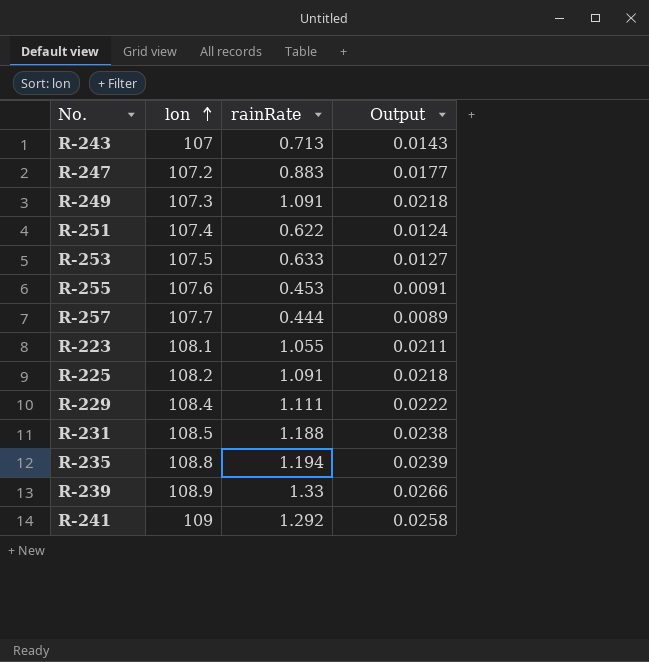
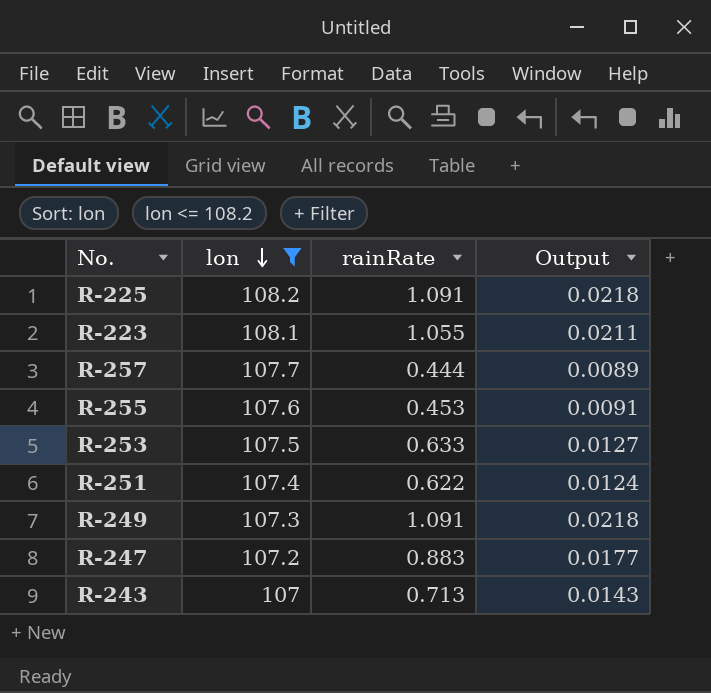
filter: none -> lon <= 108.2
row order: lon ascending -> lon descending

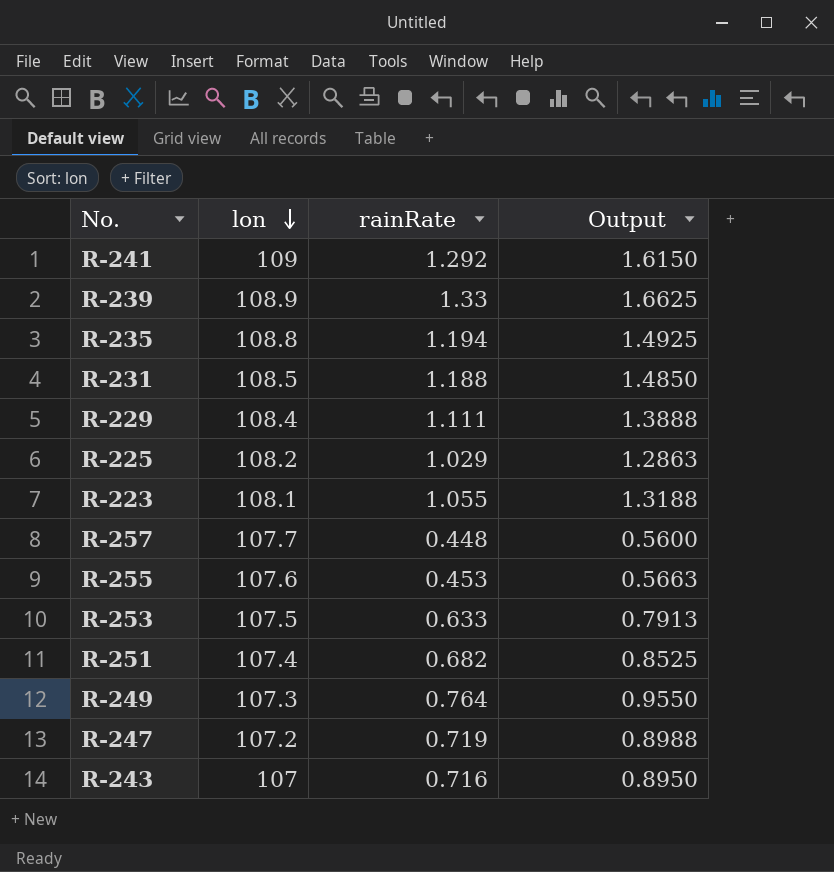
filter: lon <= 108.2 -> none
column Output | formula: [rainRate] * 0.02 -> [rainRate] * 1.25
R-225 | rainRate: 1.091 -> 1.029
R-257 | rainRate: 0.444 -> 0.448
R-251 | rainRate: 0.622 -> 0.682
R-249 | rainRate: 1.091 -> 0.764
R-247 | rainRate: 0.883 -> 0.719
R-243 | rainRate: 0.713 -> 0.716

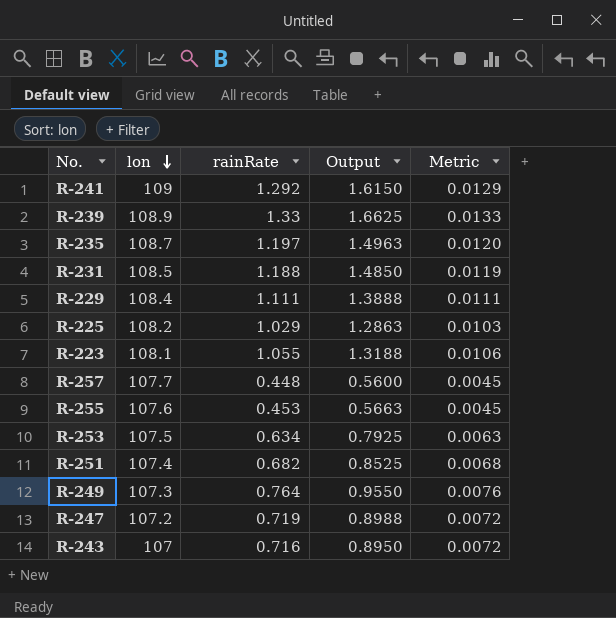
column Metric | formula: none -> [rainRate] * 0.01
R-235 | lon: 108.8 -> 108.7
R-235 | rainRate: 1.194 -> 1.197
R-235 | Output: 1.4925 -> 1.4963
R-253 | rainRate: 0.633 -> 0.634
R-253 | Output: 0.7913 -> 0.7925

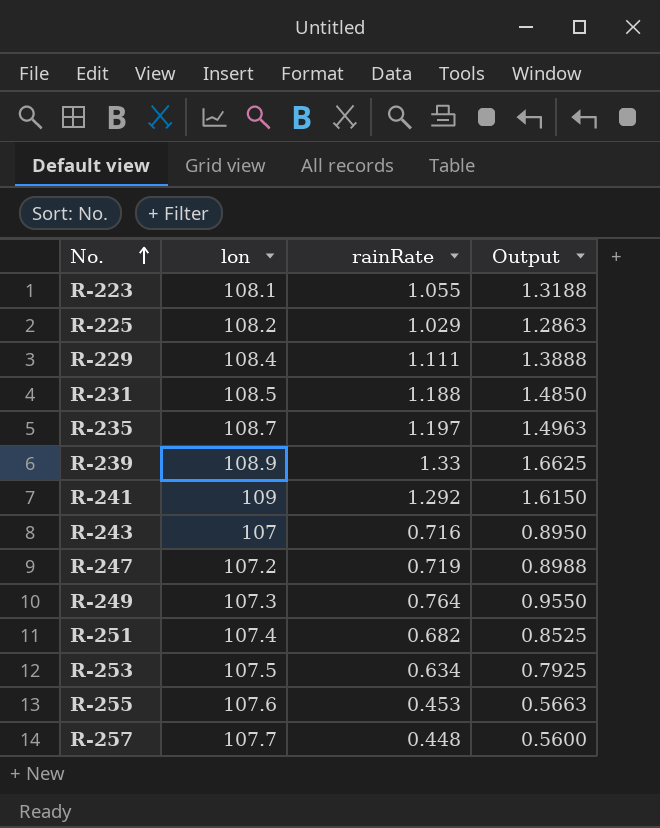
row order: lon descending -> No. ascending
column Metric | formula: [rainRate] * 0.01 -> none

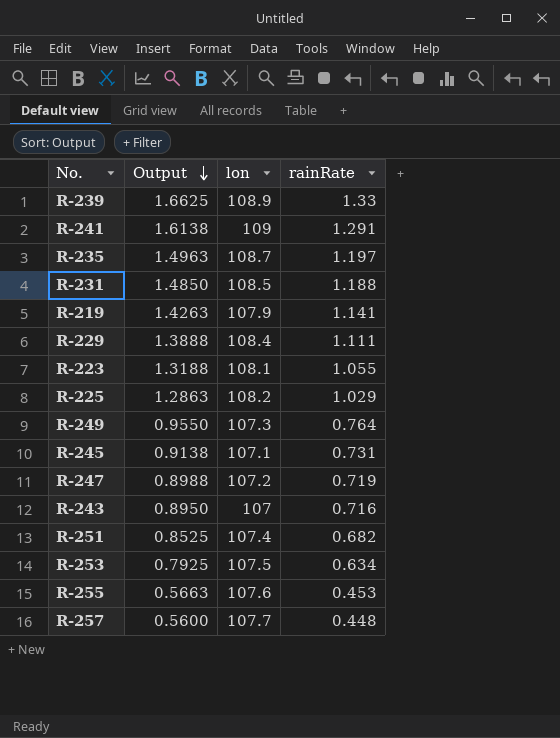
row order: No. ascending -> Output descending
column Output | position: 4 -> 2
R-241 | Output: 1.6150 -> 1.6138
R-241 | rainRate: 1.292 -> 1.291
row R-219: none -> 1.4263 | 107.9 | 1.141
row R-245: none -> 0.9138 | 107.1 | 0.731

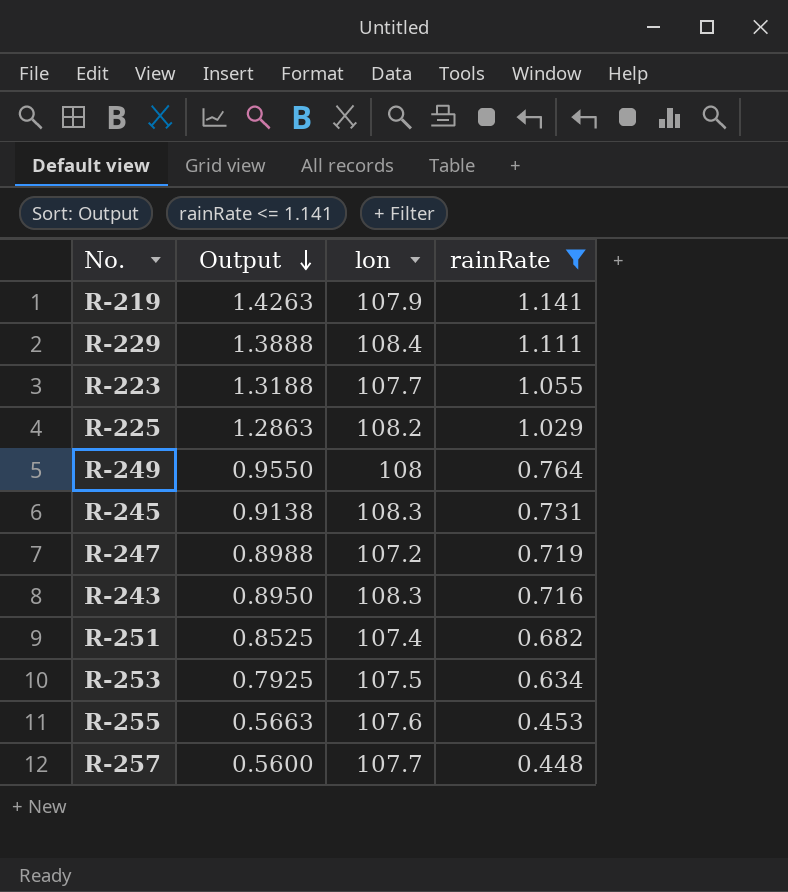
filter: none -> rainRate <= 1.141
R-223 | lon: 108.1 -> 107.7
R-249 | lon: 107.3 -> 108
R-245 | lon: 107.1 -> 108.3
R-243 | lon: 107 -> 108.3

